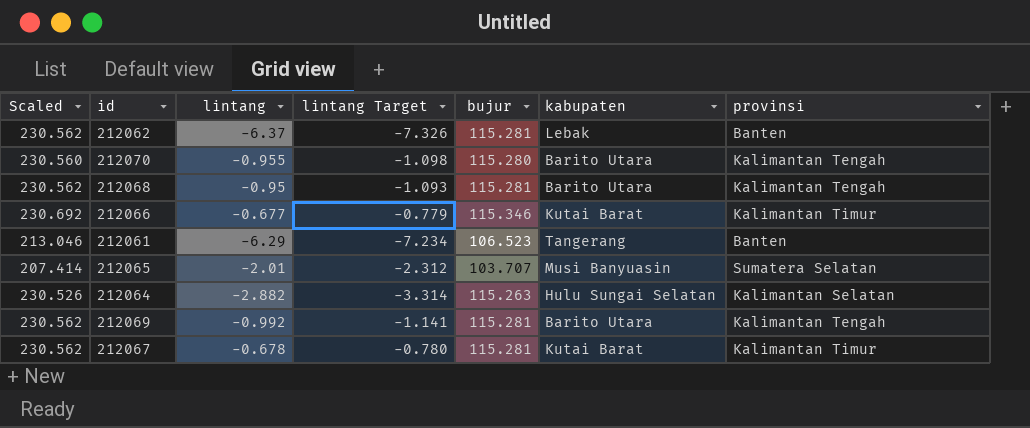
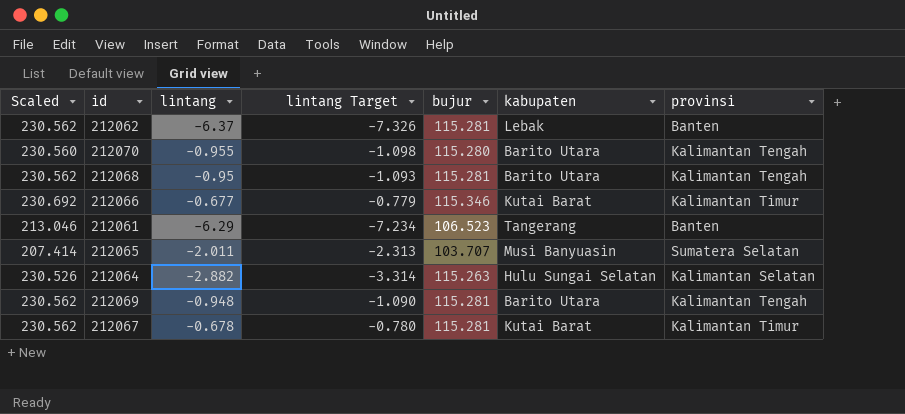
212065 | lintang: -2.01 -> -2.011
212065 | lintang Target: -2.312 -> -2.313
212069 | lintang: -0.992 -> -0.948
212069 | lintang Target: -1.141 -> -1.090

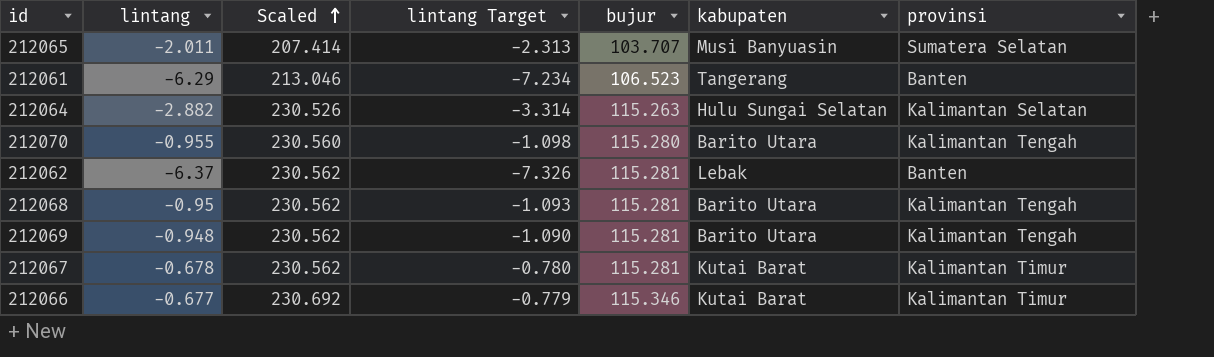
row order: none -> Scaled ascending
column Scaled | position: 1 -> 3

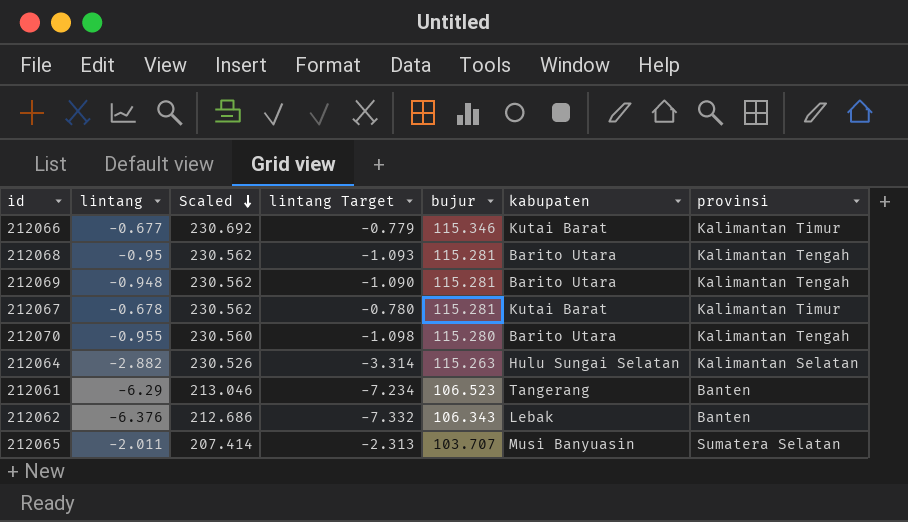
row order: Scaled ascending -> Scaled descending
212062 | lintang: -6.37 -> -6.376
212062 | Scaled: 230.562 -> 212.686
212062 | lintang Target: -7.326 -> -7.332
212062 | bujur: 115.281 -> 106.343

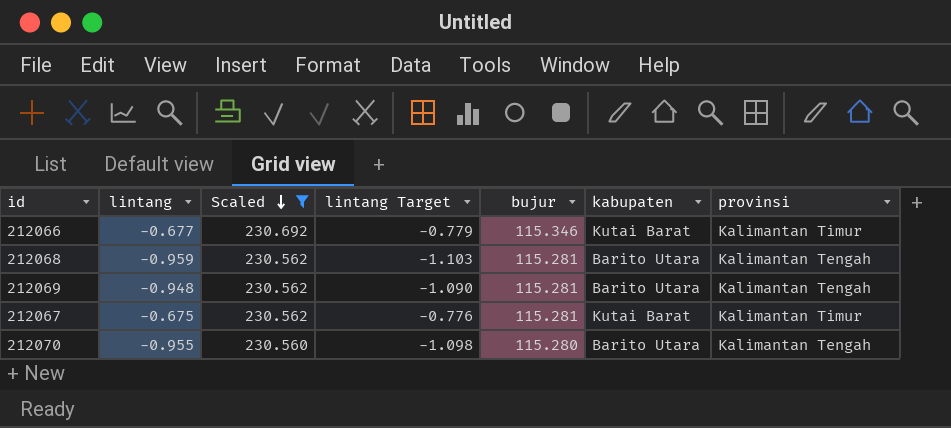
filter: none -> Scaled >= 230.560
212068 | lintang: -0.95 -> -0.959
212068 | lintang Target: -1.093 -> -1.103
212067 | lintang: -0.678 -> -0.675
212067 | lintang Target: -0.780 -> -0.776

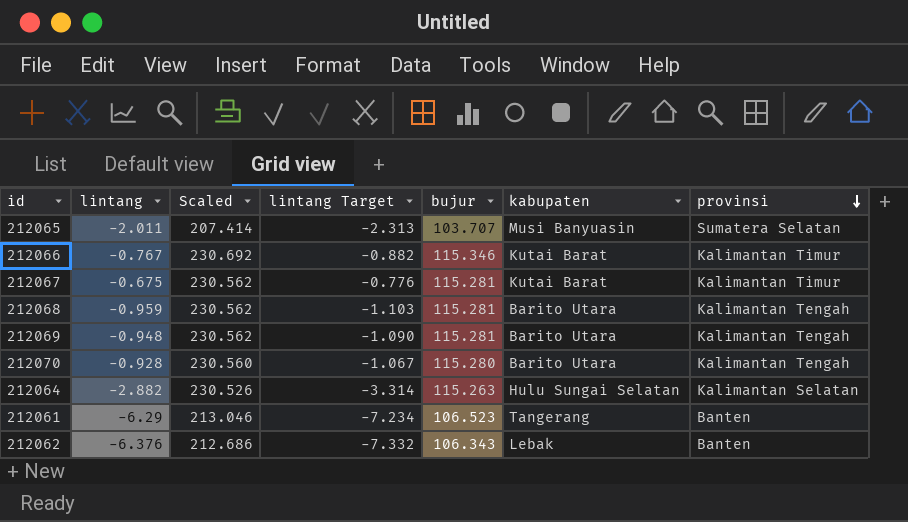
filter: Scaled >= 230.560 -> none
row order: Scaled descending -> provinsi descending
212066 | lintang: -0.677 -> -0.767
212066 | lintang Target: -0.779 -> -0.882
212070 | lintang: -0.955 -> -0.928
212070 | lintang Target: -1.098 -> -1.067

